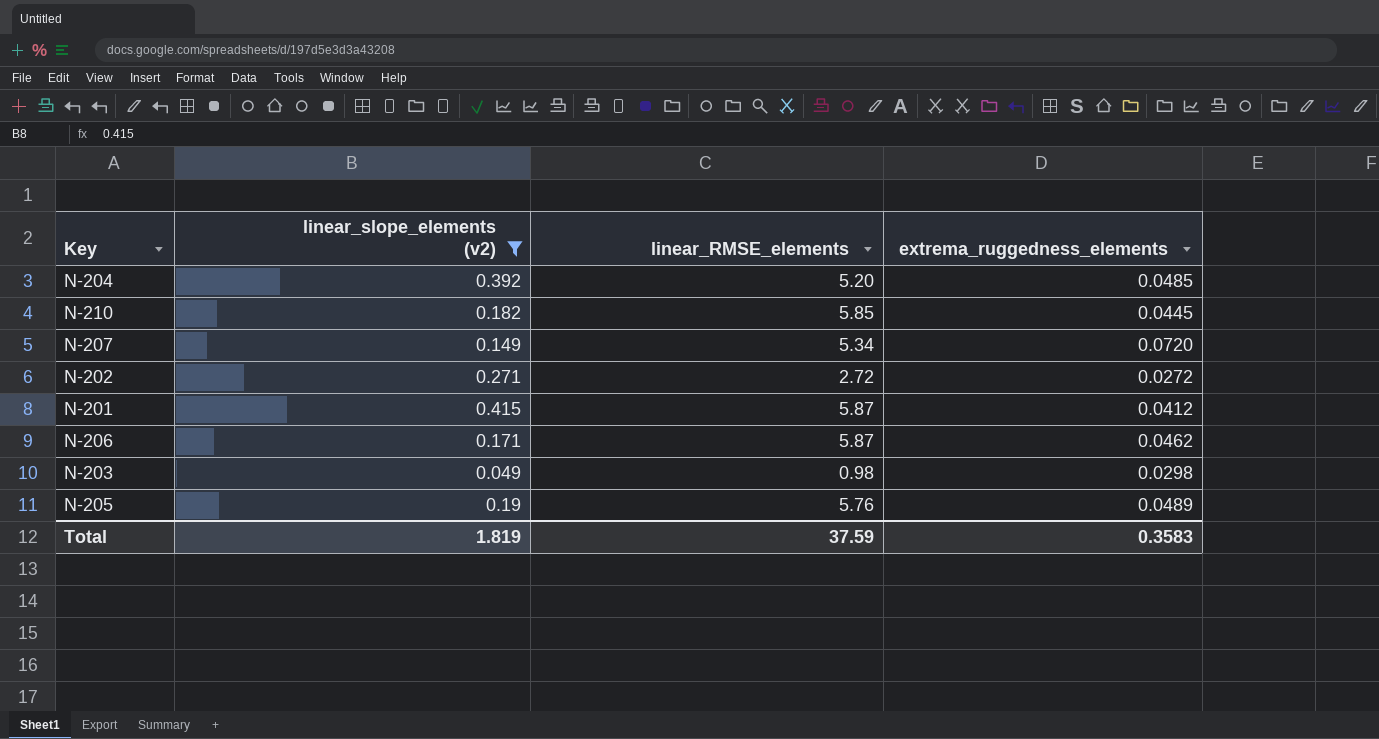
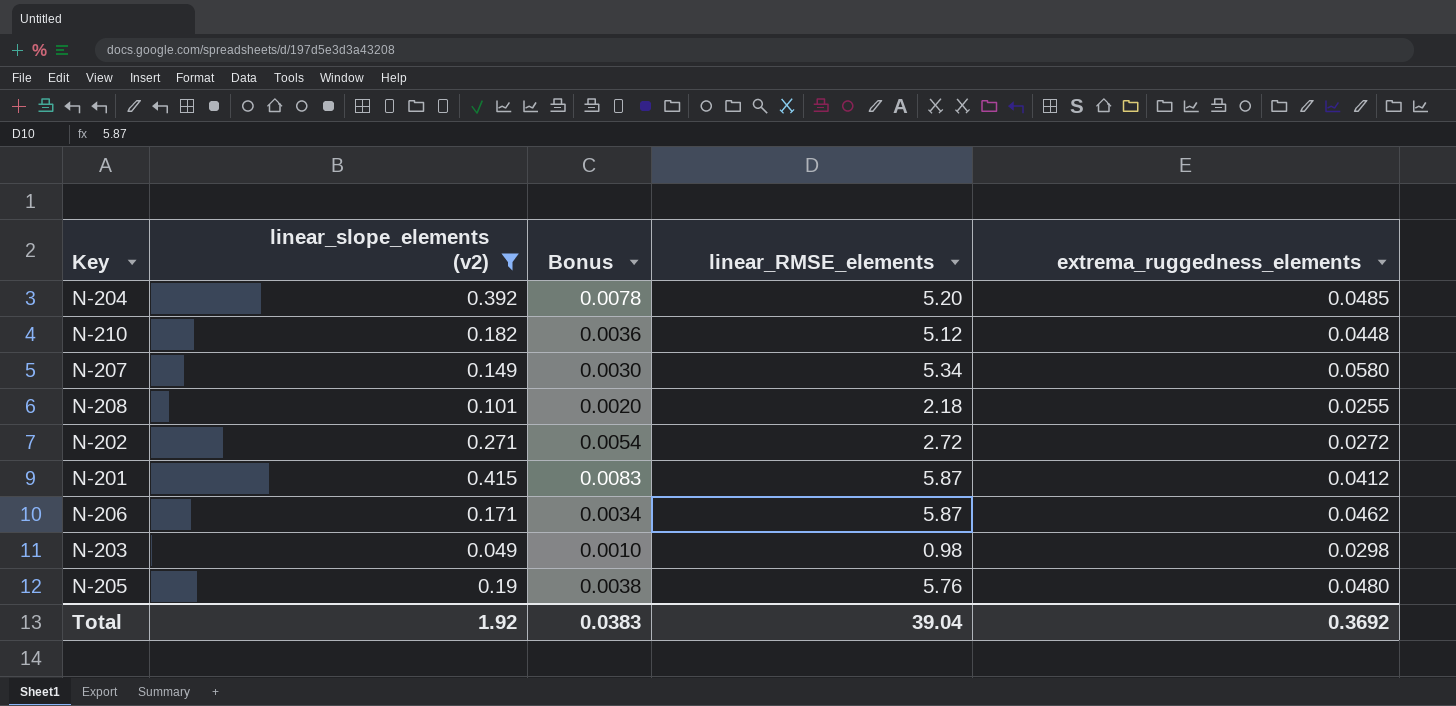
column Bonus | formula: none -> [linear_slope_elements (v2)] * 0.02
N-210 | linear_RMSE_elements: 5.85 -> 5.12
N-210 | extrema_ruggedness_elements: 0.0445 -> 0.0448
N-207 | extrema_ruggedness_elements: 0.0720 -> 0.0580
row N-208: none -> 0.101 | 0.0020 | 2.18 | 0.0255
N-205 | extrema_ruggedness_elements: 0.0489 -> 0.0480
Total | linear_slope_elements (v2): 1.819 -> 1.92
Total | linear_RMSE_elements: 37.59 -> 39.04
Total | extrema_ruggedness_elements: 0.3583 -> 0.3692

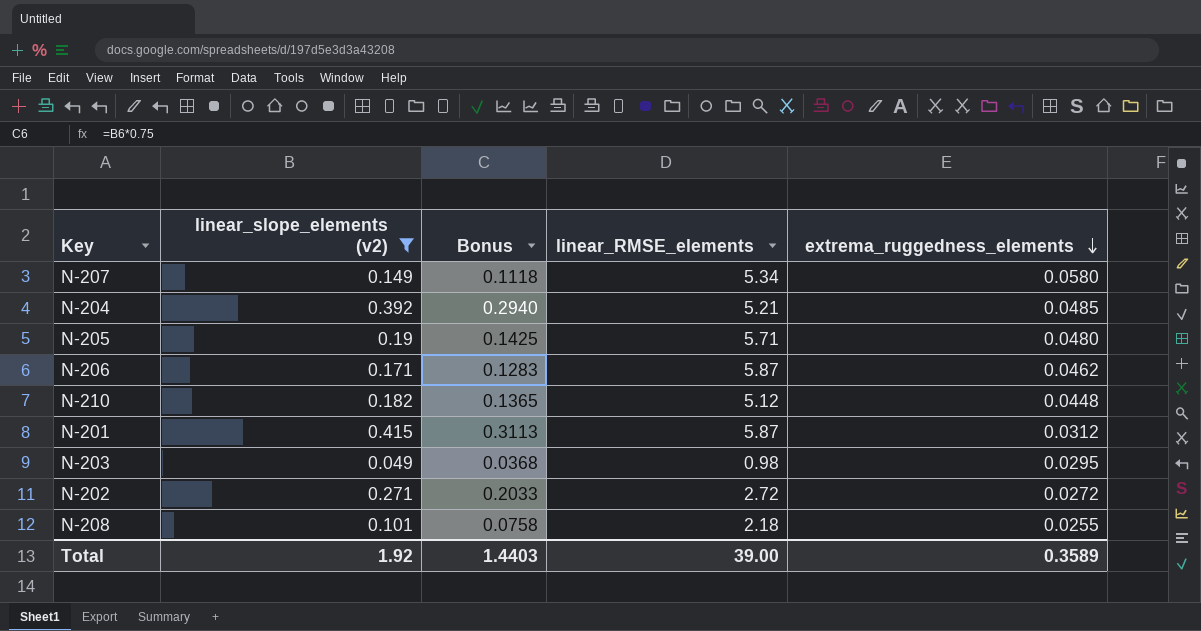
row order: none -> extrema_ruggedness_elements descending
column Bonus | formula: [linear_slope_elements (v2)] * 0.02 -> [linear_slope_elements (v2)] * 0.75
N-204 | linear_RMSE_elements: 5.20 -> 5.21
N-205 | linear_RMSE_elements: 5.76 -> 5.71
N-201 | extrema_ruggedness_elements: 0.0412 -> 0.0312
N-203 | extrema_ruggedness_elements: 0.0298 -> 0.0295
Total | Bonus: 0.0383 -> 1.4403
Total | linear_RMSE_elements: 39.04 -> 39.00
Total | extrema_ruggedness_elements: 0.3692 -> 0.3589

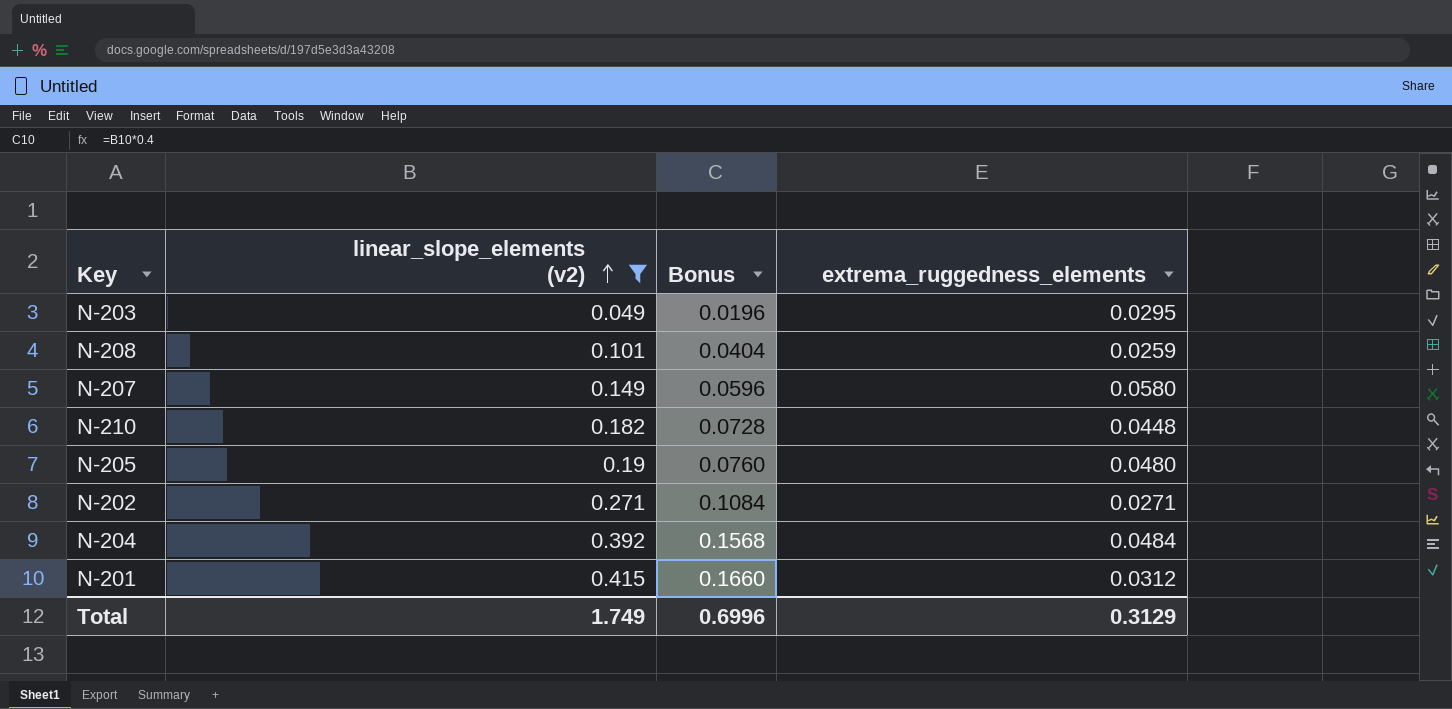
row order: extrema_ruggedness_elements descending -> linear_slope_elements (v2) ascending
column linear_RMSE_elements | position: 4 -> none
column Bonus | formula: [linear_slope_elements (v2)] * 0.75 -> [linear_slope_elements (v2)] * 0.4
row N-206: 0.171 | 0.1283 | 5.87 | 0.0462 -> none
N-208 | extrema_ruggedness_elements: 0.0255 -> 0.0259
N-202 | extrema_ruggedness_elements: 0.0272 -> 0.0271
N-204 | extrema_ruggedness_elements: 0.0485 -> 0.0484
Total | linear_slope_elements (v2): 1.92 -> 1.749
Total | Bonus: 1.4403 -> 0.6996
Total | extrema_ruggedness_elements: 0.3589 -> 0.3129

